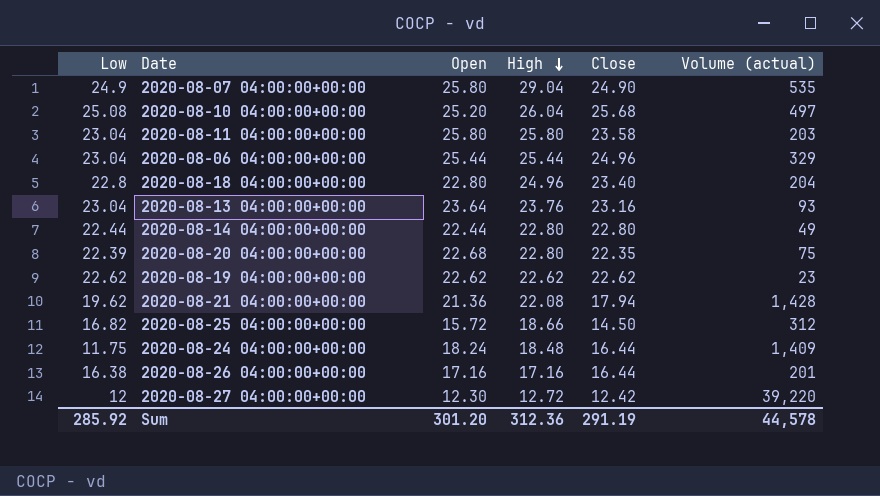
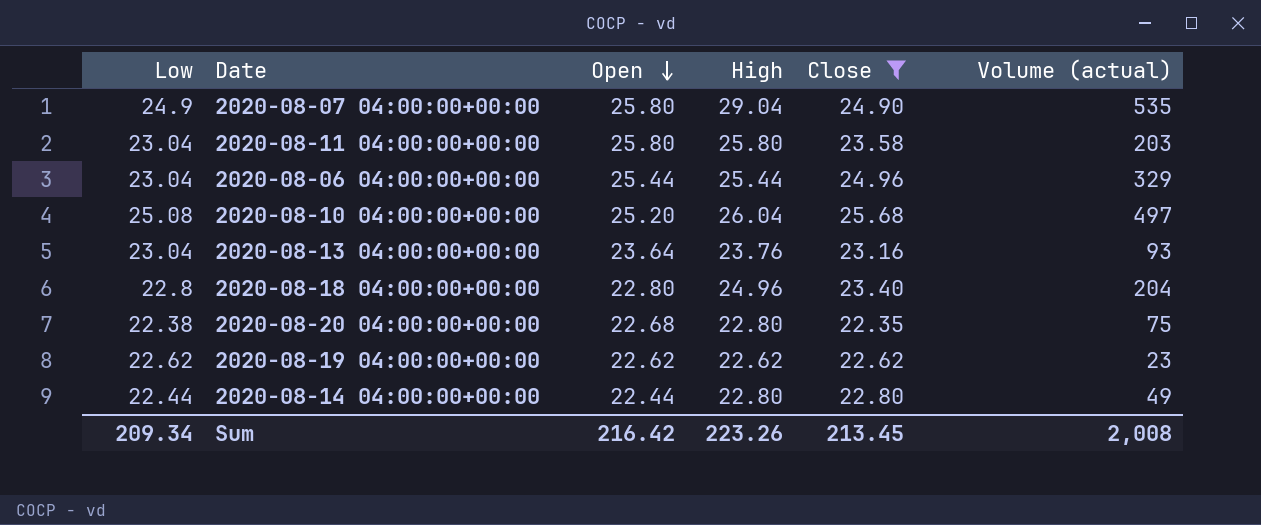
filter: none -> Close >= 22.35
row order: High descending -> Open descending
2020-08-20 04:00:00+00:00 | Low: 22.39 -> 22.38
Sum | Low: 285.92 -> 209.34
Sum | Open: 301.20 -> 216.42
Sum | High: 312.36 -> 223.26
Sum | Close: 291.19 -> 213.45
Sum | Volume (actual): 44,578 -> 2,008

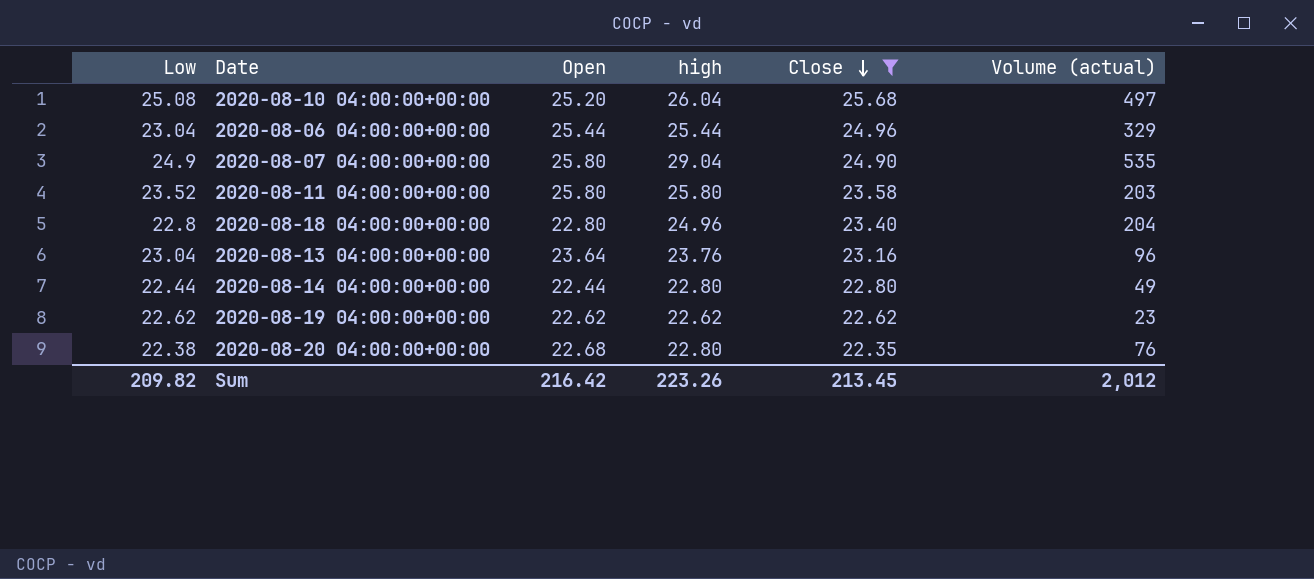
row order: Open descending -> Close descending
column name: High -> high
2020-08-11 04:00:00+00:00 | Low: 23.04 -> 23.52
2020-08-13 04:00:00+00:00 | Volume (actual): 93 -> 96
2020-08-20 04:00:00+00:00 | Volume (actual): 75 -> 76
Sum | Low: 209.34 -> 209.82
Sum | Volume (actual): 2,008 -> 2,012

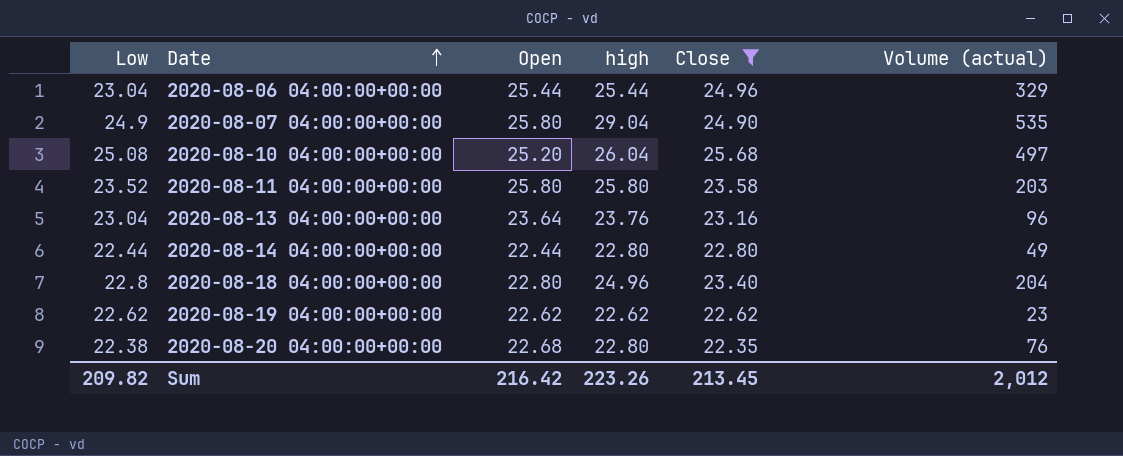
row order: Close descending -> Date ascending

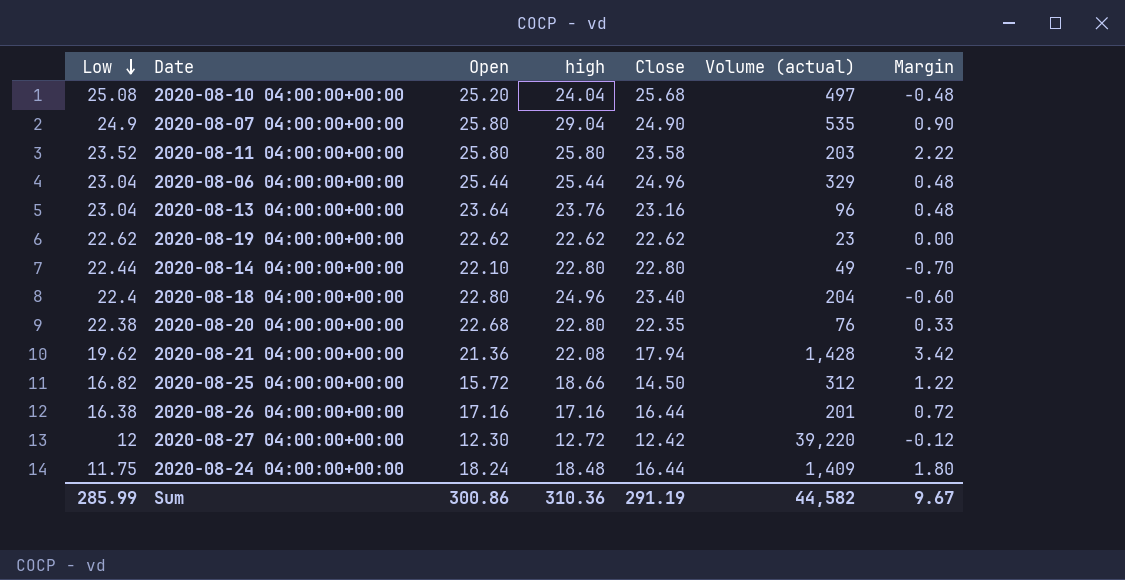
filter: Close >= 22.35 -> none
row order: Date ascending -> Low descending
column Margin | formula: none -> [Open] - [Close]
2020-08-10 04:00:00+00:00 | high: 26.04 -> 24.04
2020-08-14 04:00:00+00:00 | Open: 22.44 -> 22.10
2020-08-18 04:00:00+00:00 | Low: 22.8 -> 22.4
Sum | Low: 209.82 -> 285.99
Sum | Open: 216.42 -> 300.86
Sum | high: 223.26 -> 310.36
Sum | Close: 213.45 -> 291.19
Sum | Volume (actual): 2,012 -> 44,582

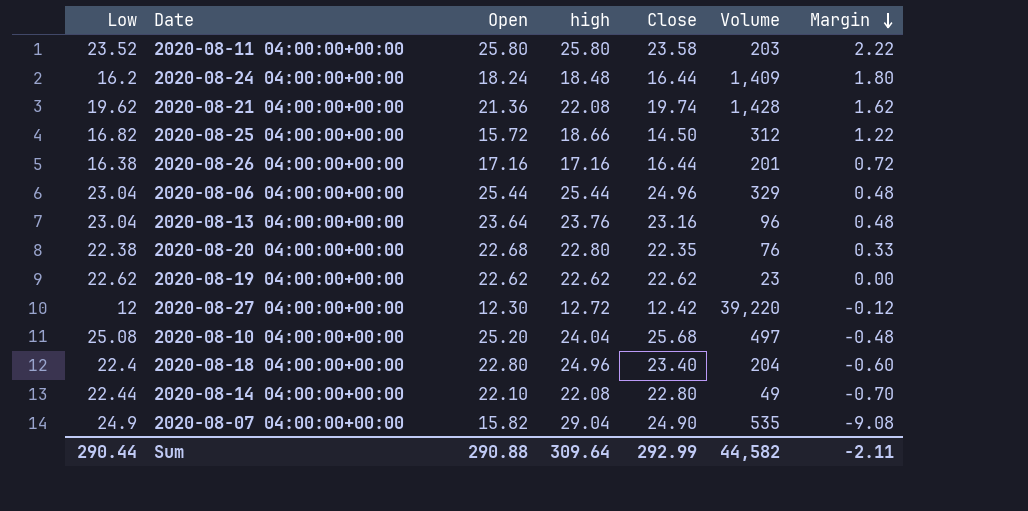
row order: Low descending -> Margin descending
column name: Volume (actual) -> Volume
2020-08-24 04:00:00+00:00 | Low: 11.75 -> 16.2
2020-08-21 04:00:00+00:00 | Close: 17.94 -> 19.74
2020-08-21 04:00:00+00:00 | Margin: 3.42 -> 1.62
2020-08-14 04:00:00+00:00 | high: 22.80 -> 22.08
2020-08-07 04:00:00+00:00 | Open: 25.80 -> 15.82
2020-08-07 04:00:00+00:00 | Margin: 0.90 -> -9.08
Sum | Low: 285.99 -> 290.44
Sum | Open: 300.86 -> 290.88
Sum | high: 310.36 -> 309.64
Sum | Close: 291.19 -> 292.99
Sum | Margin: 9.67 -> -2.11

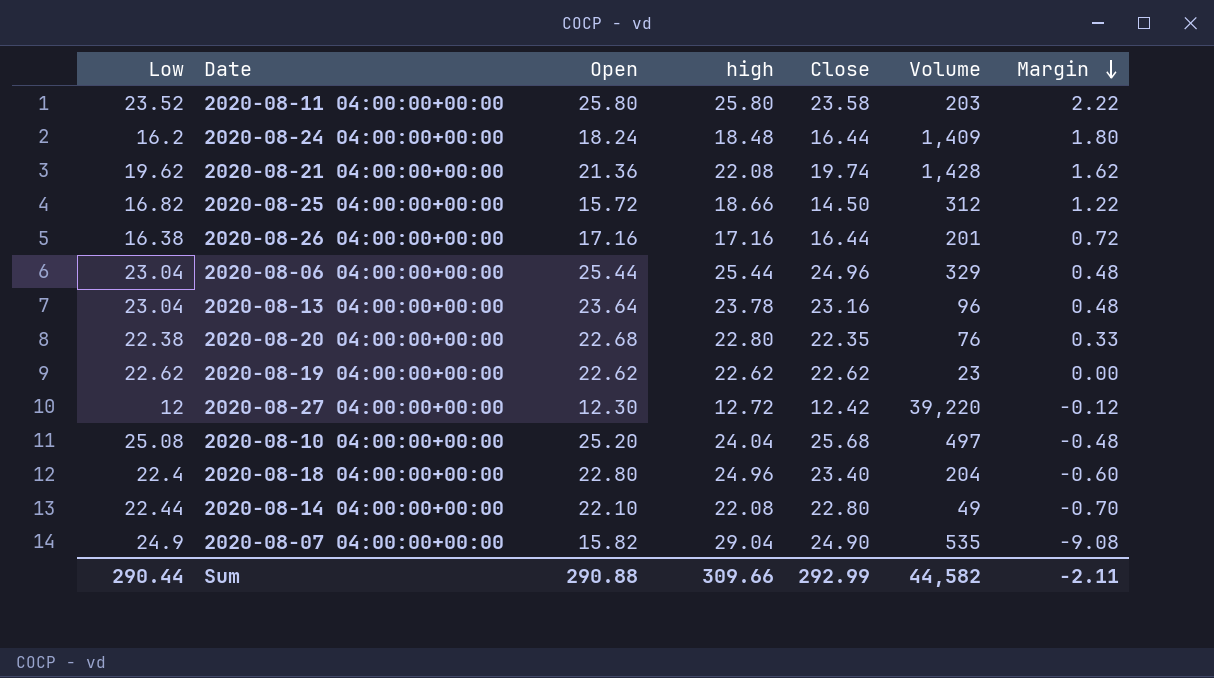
2020-08-13 04:00:00+00:00 | high: 23.76 -> 23.78
Sum | high: 309.64 -> 309.66

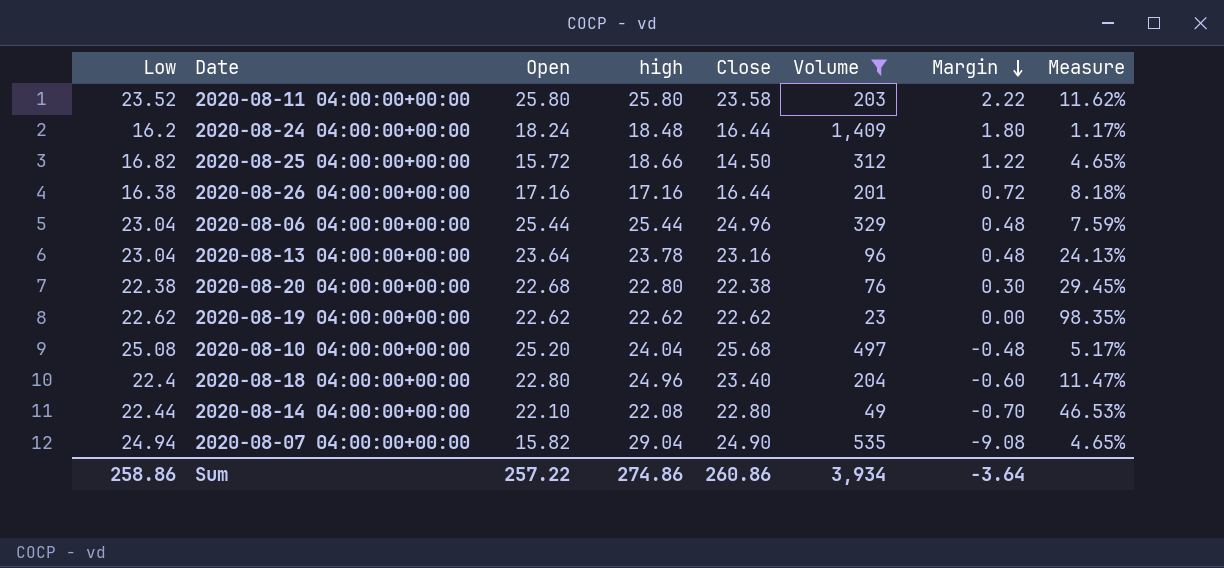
filter: none -> Volume <= 1,409
column Measure | formula: none -> [Close] / [Volume]
2020-08-20 04:00:00+00:00 | Close: 22.35 -> 22.38
2020-08-20 04:00:00+00:00 | Margin: 0.33 -> 0.30
2020-08-07 04:00:00+00:00 | Low: 24.9 -> 24.94
Sum | Low: 290.44 -> 258.86
Sum | Open: 290.88 -> 257.22
Sum | high: 309.66 -> 274.86
Sum | Close: 292.99 -> 260.86
Sum | Volume: 44,582 -> 3,934
Sum | Margin: -2.11 -> -3.64

